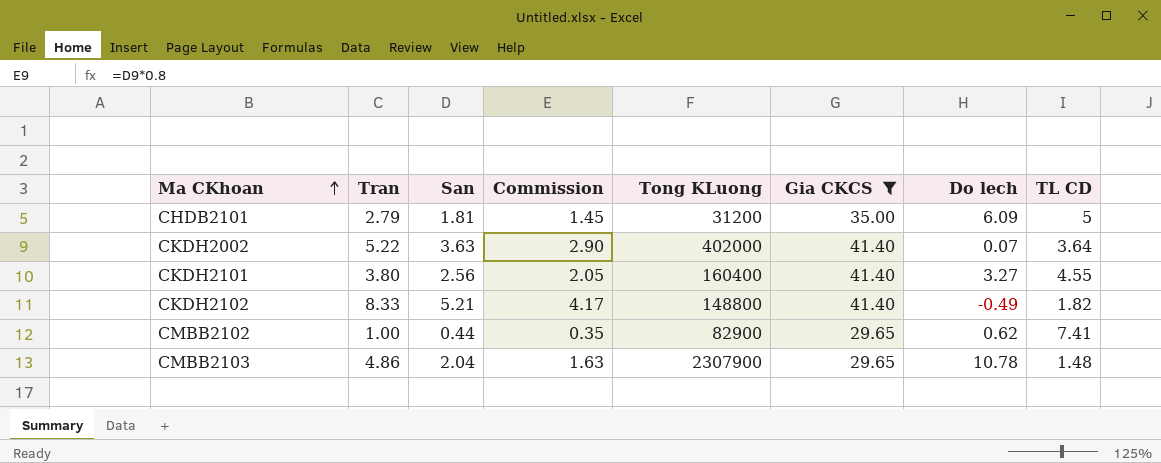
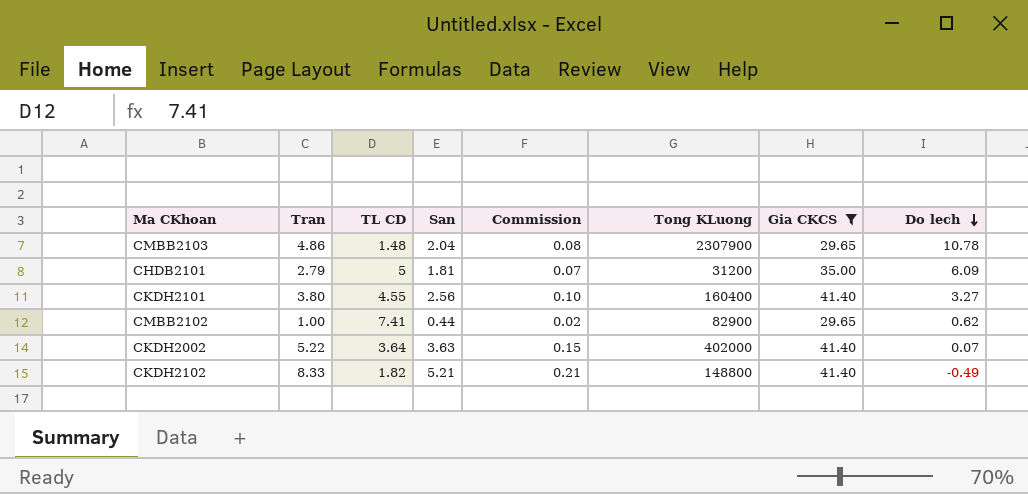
row order: Ma CKhoan ascending -> Do lech descending
column TL CD | position: 8 -> 3
column Commission | formula: [San] * 0.8 -> [San] * 0.04

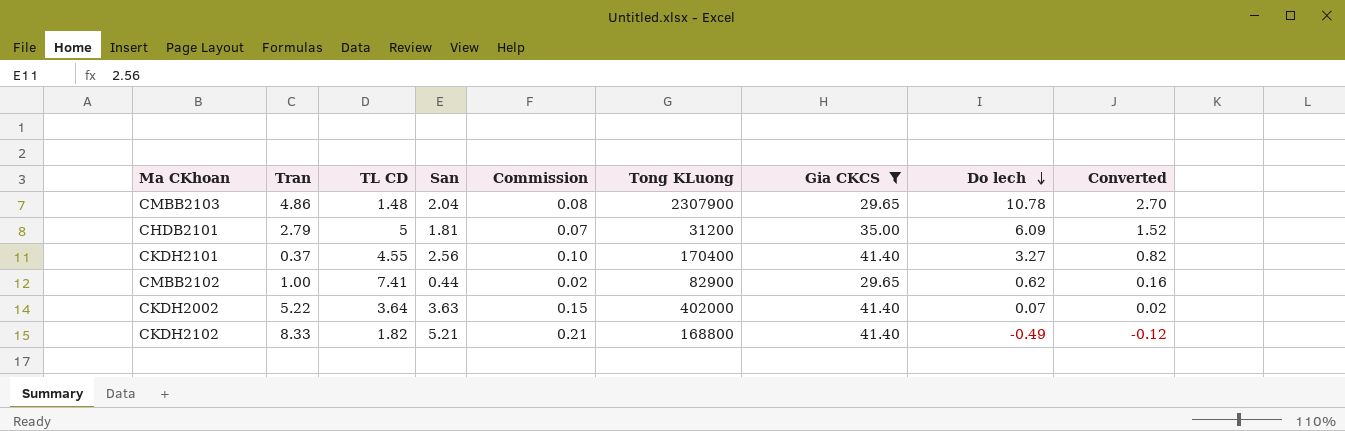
column Converted | formula: none -> [Do lech] * 0.25
CKDH2101 | Tran: 3.80 -> 0.37
CKDH2101 | Tong KLuong: 160400 -> 170400
CKDH2102 | Tong KLuong: 148800 -> 168800

